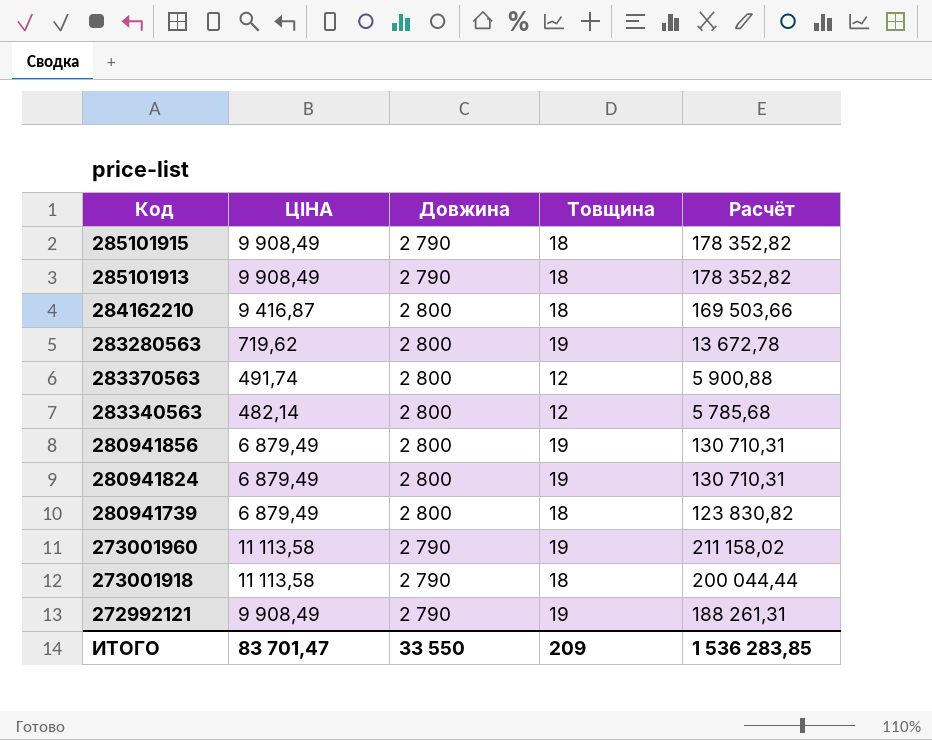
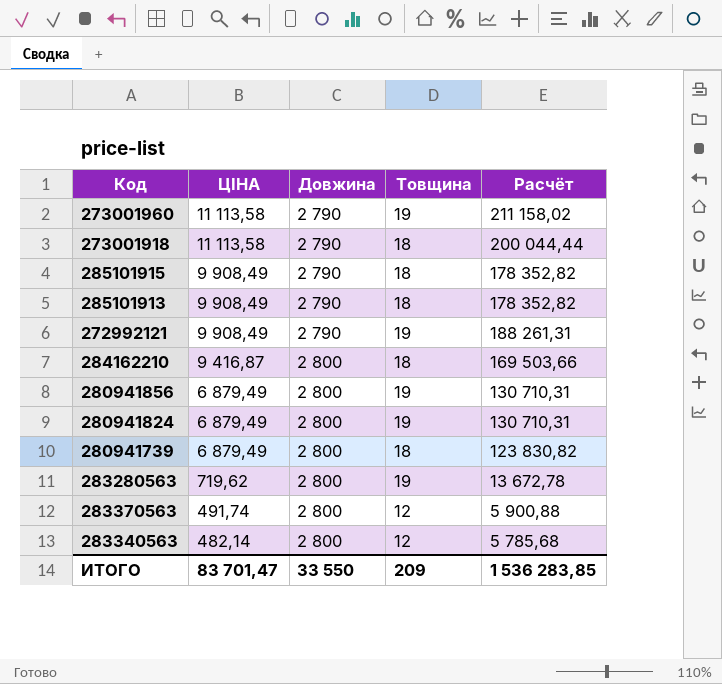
row order: none -> ЦІНА descending

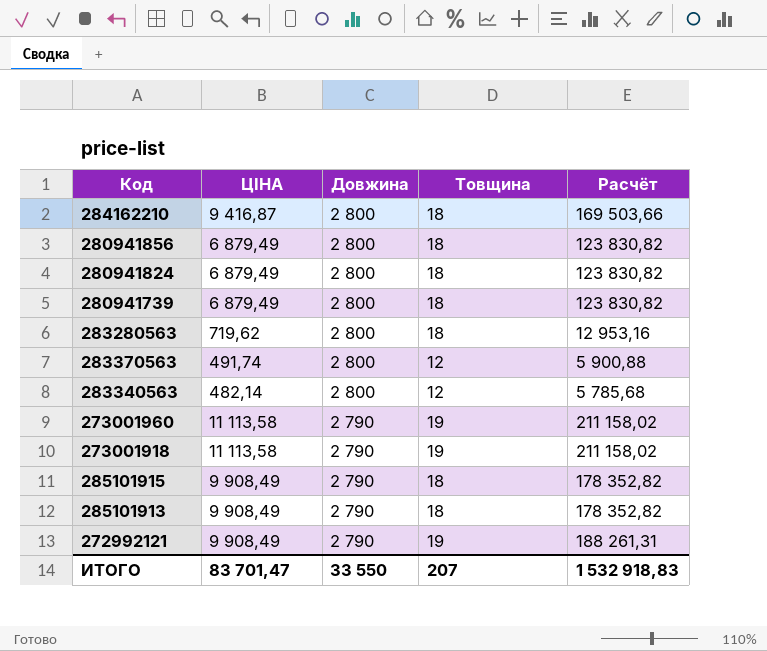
row order: ЦІНА descending -> Довжина descending
280941856 | Товщина: 19 -> 18
280941856 | Расчёт: 130 710,31 -> 123 830,82
280941824 | Товщина: 19 -> 18
280941824 | Расчёт: 130 710,31 -> 123 830,82
283280563 | Товщина: 19 -> 18
283280563 | Расчёт: 13 672,78 -> 12 953,16
273001918 | Товщина: 18 -> 19
273001918 | Расчёт: 200 044,44 -> 211 158,02
ИТОГО | Товщина: 209 -> 207
ИТОГО | Расчёт: 1 536 283,85 -> 1 532 918,83

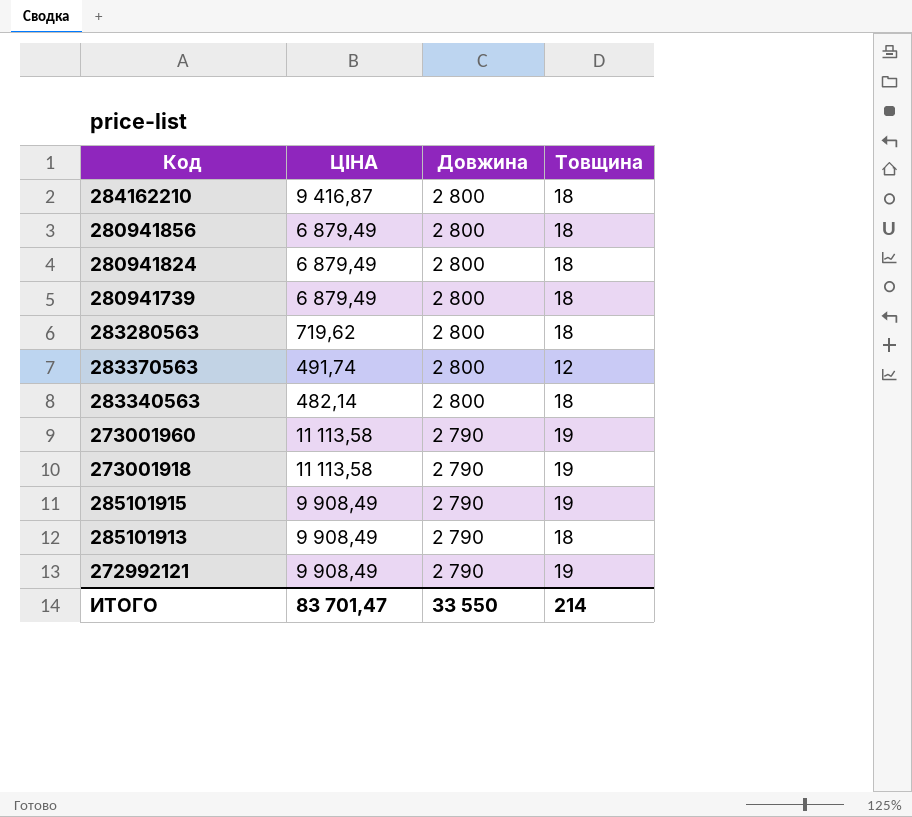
column Расчёт | formula: [ЦІНА] * [Товщина] -> none
283340563 | Товщина: 12 -> 18
285101915 | Товщина: 18 -> 19
ИТОГО | Товщина: 207 -> 214

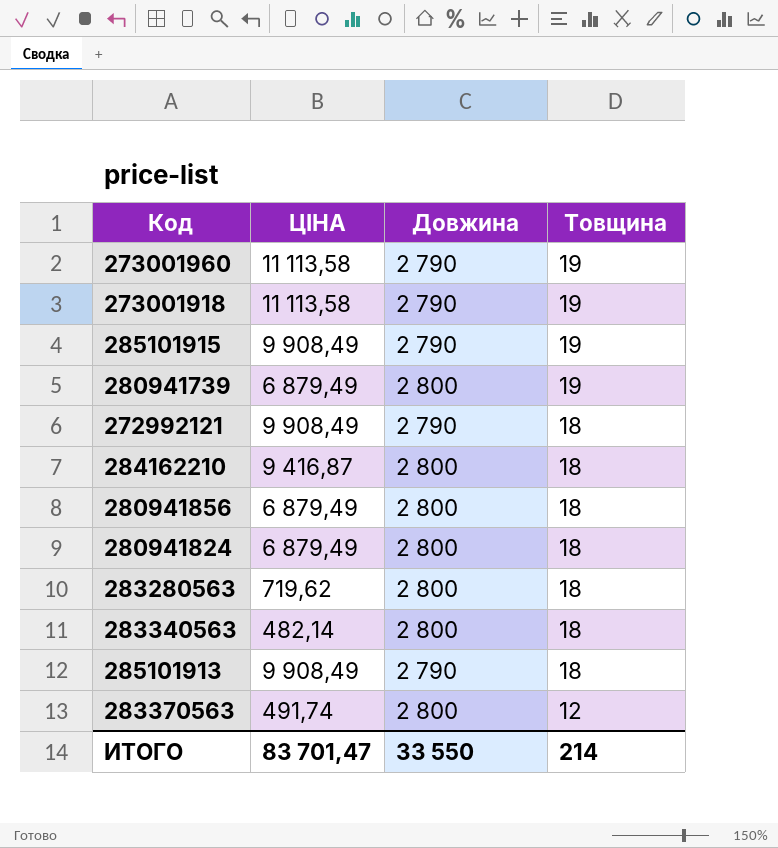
row order: Довжина descending -> Товщина descending
280941739 | Товщина: 18 -> 19
272992121 | Товщина: 19 -> 18

